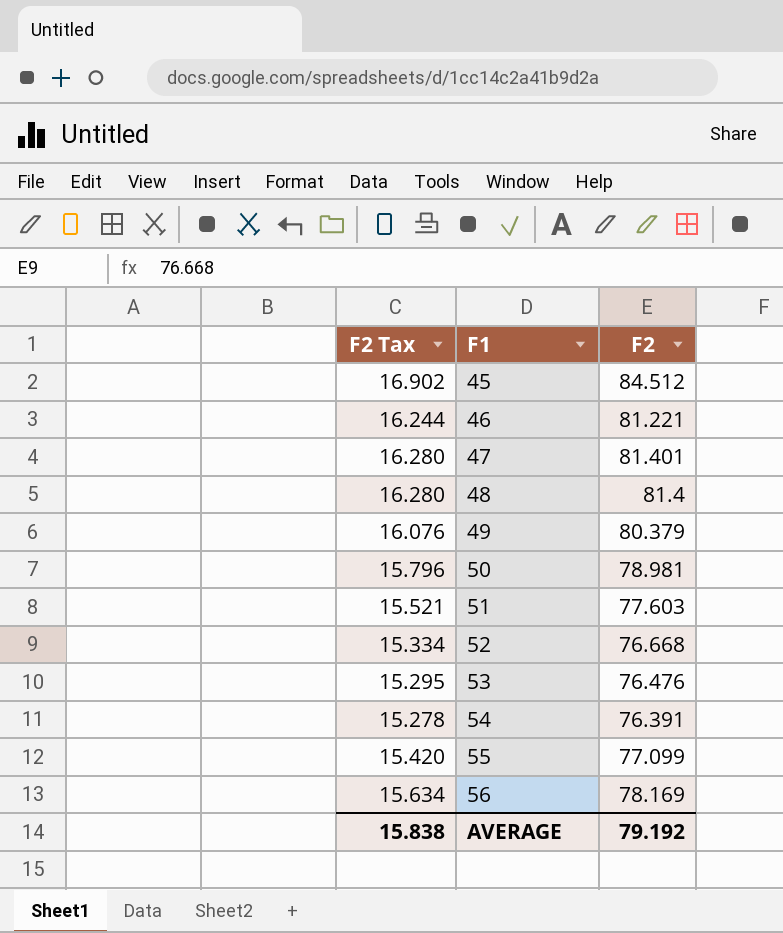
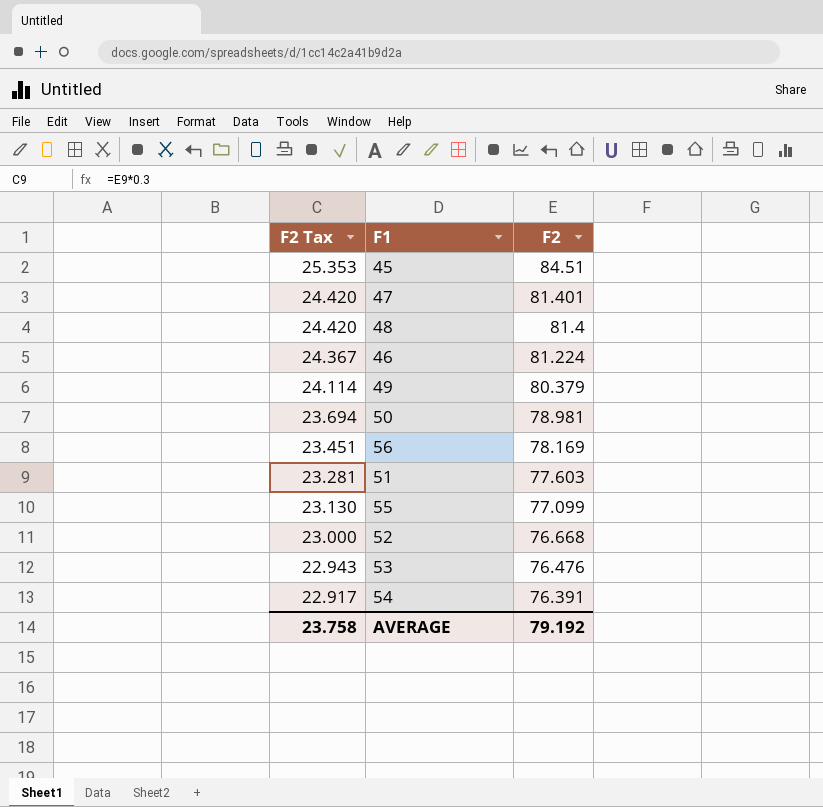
row order: F1 ascending -> F2 Tax descending
column F2 Tax | formula: [F2] * 0.2 -> [F2] * 0.3
45 | F2: 84.512 -> 84.51
46 | F2: 81.221 -> 81.224
AVERAGE | F2 Tax: 15.838 -> 23.758

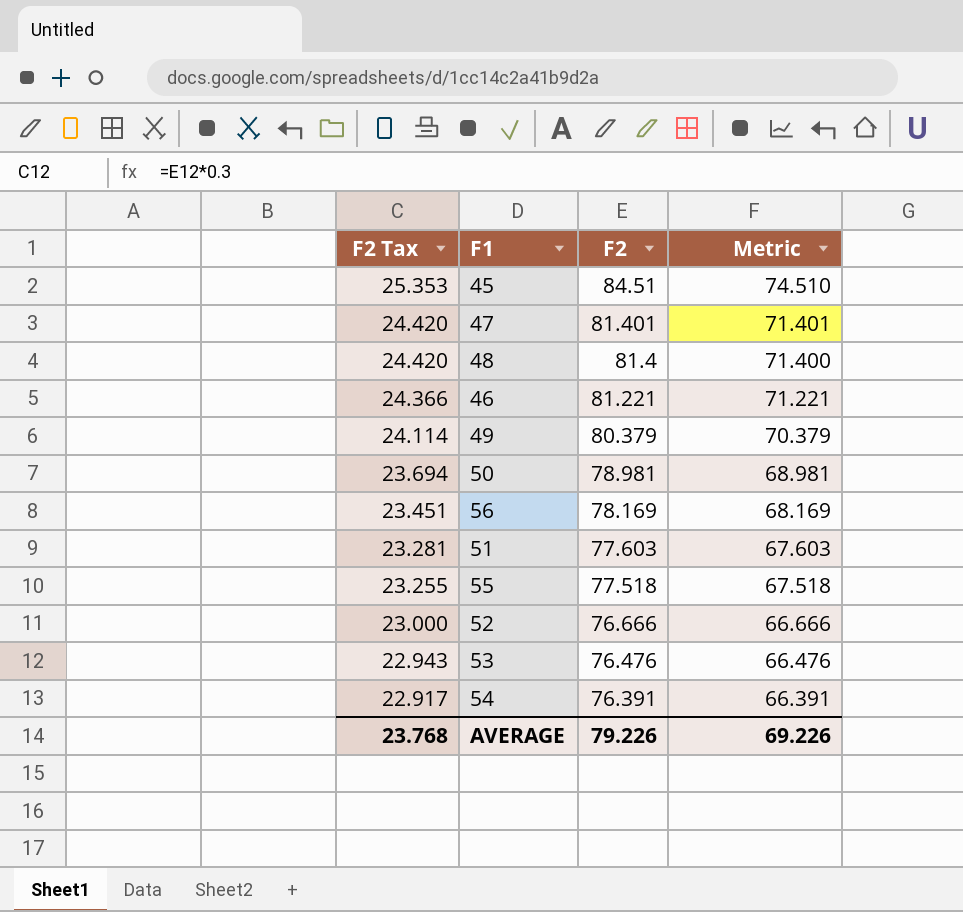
column Metric | formula: none -> [F2] - 10
46 | F2 Tax: 24.367 -> 24.366
46 | F2: 81.224 -> 81.221
55 | F2 Tax: 23.130 -> 23.255
55 | F2: 77.099 -> 77.518
52 | F2: 76.668 -> 76.666
AVERAGE | F2 Tax: 23.758 -> 23.768
AVERAGE | F2: 79.192 -> 79.226

